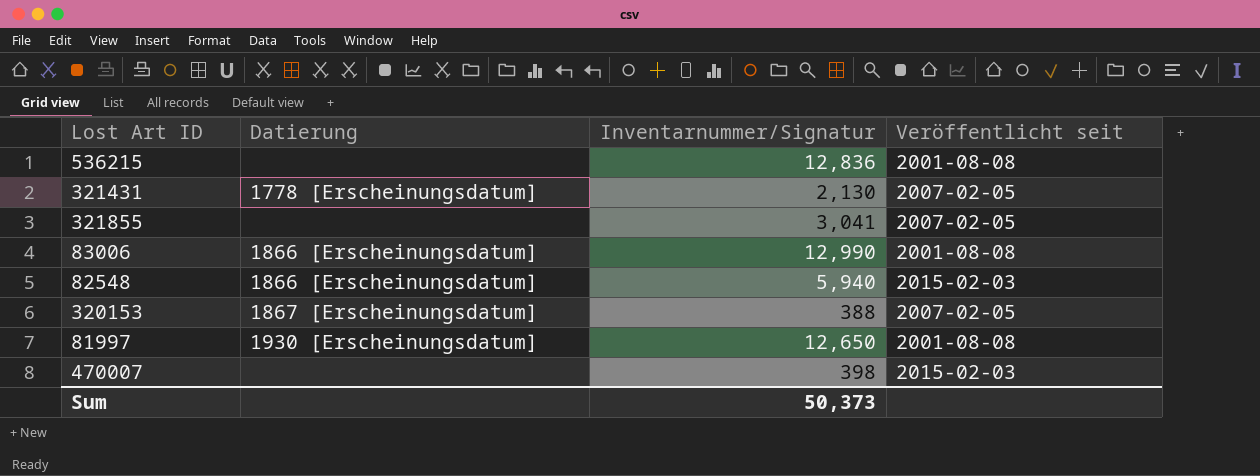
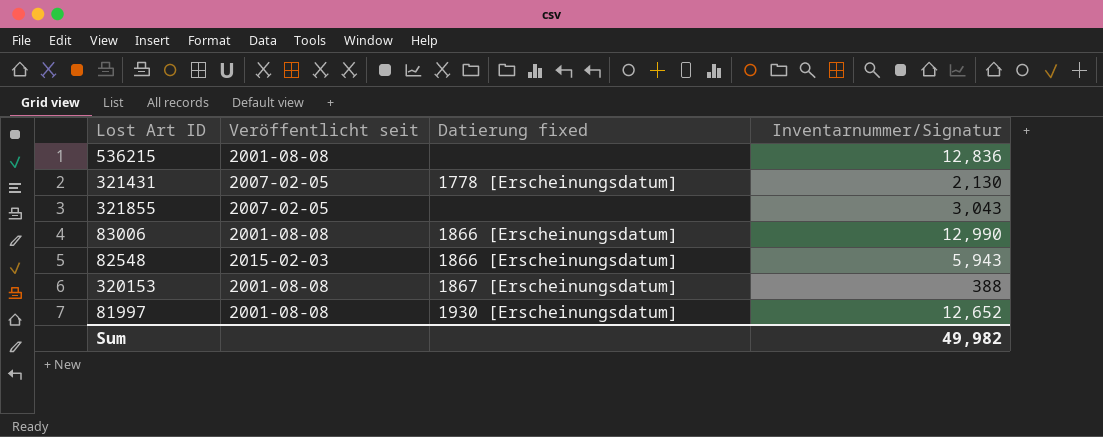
column Veröffentlicht seit | position: 4 -> 2
column name: Datierung -> Datierung fixed
row 470007: none | 398 | 2015-02-03 -> none
321855 | Inventarnummer/Signatur: 3,041 -> 3,043
82548 | Inventarnummer/Signatur: 5,940 -> 5,943
320153 | Veröffentlicht seit: 2007-02-05 -> 2001-08-08
81997 | Inventarnummer/Signatur: 12,650 -> 12,652
Sum | Inventarnummer/Signatur: 50,373 -> 49,982

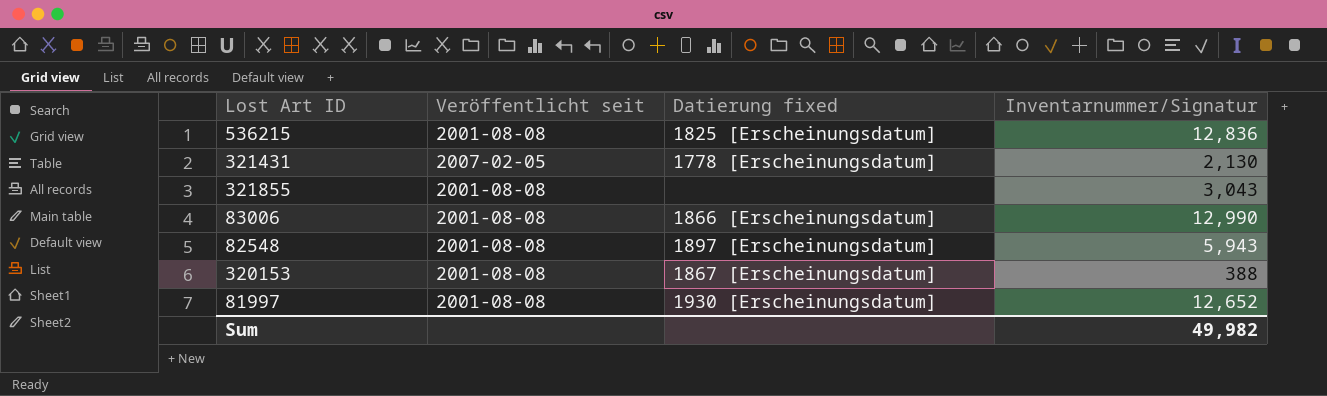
536215 | Datierung fixed: none -> 1825 [Erscheinungsdatum]
321855 | Veröffentlicht seit: 2007-02-05 -> 2001-08-08
82548 | Veröffentlicht seit: 2015-02-03 -> 2001-08-08
82548 | Datierung fixed: 1866 [Erscheinungsdatum] -> 1897 [Erscheinungsdatum]

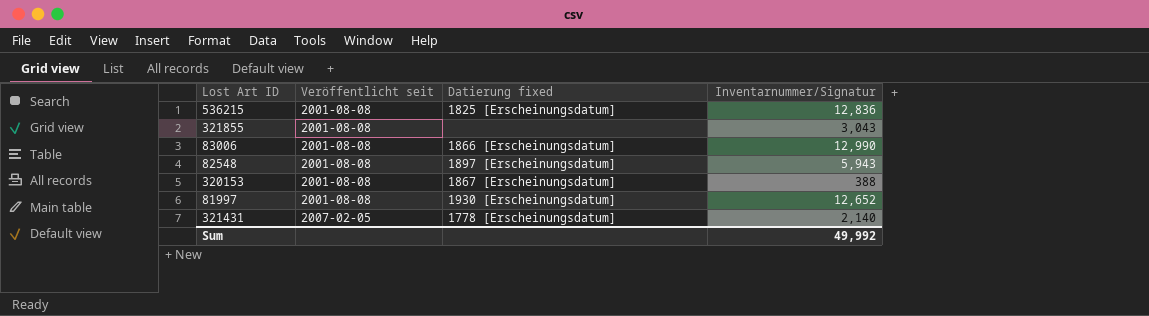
row order: none -> Veröffentlicht seit ascending
321431 | Inventarnummer/Signatur: 2,130 -> 2,140
Sum | Inventarnummer/Signatur: 49,982 -> 49,992

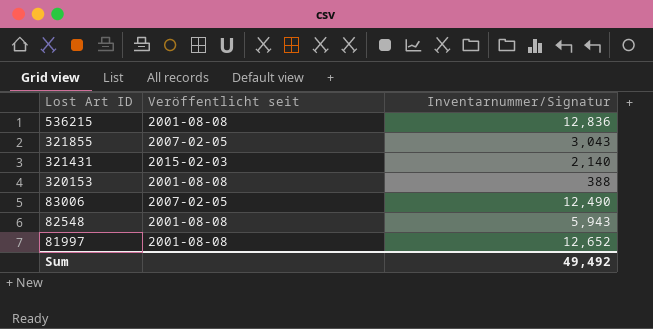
row order: Veröffentlicht seit ascending -> Lost Art ID descending
column Datierung fixed | position: 3 -> none
321855 | Veröffentlicht seit: 2001-08-08 -> 2007-02-05
321431 | Veröffentlicht seit: 2007-02-05 -> 2015-02-03
83006 | Veröffentlicht seit: 2001-08-08 -> 2007-02-05
83006 | Inventarnummer/Signatur: 12,990 -> 12,490
Sum | Inventarnummer/Signatur: 49,992 -> 49,492

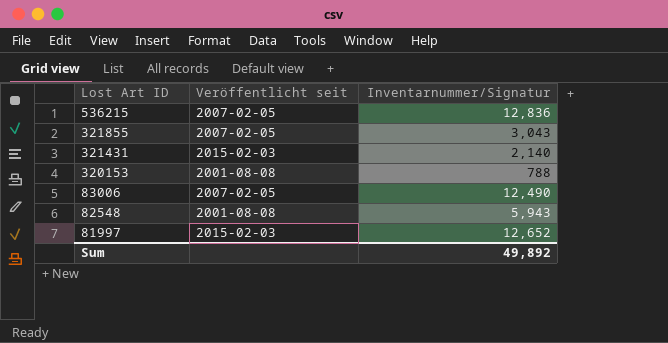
536215 | Veröffentlicht seit: 2001-08-08 -> 2007-02-05
320153 | Inventarnummer/Signatur: 388 -> 788
81997 | Veröffentlicht seit: 2001-08-08 -> 2015-02-03
Sum | Inventarnummer/Signatur: 49,492 -> 49,892

